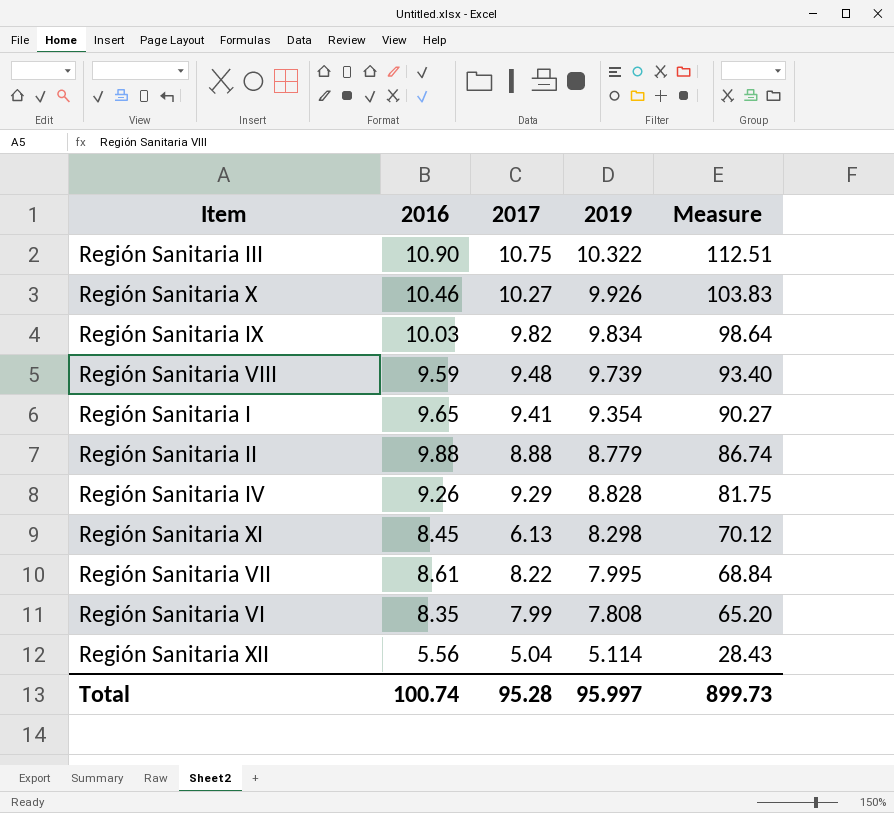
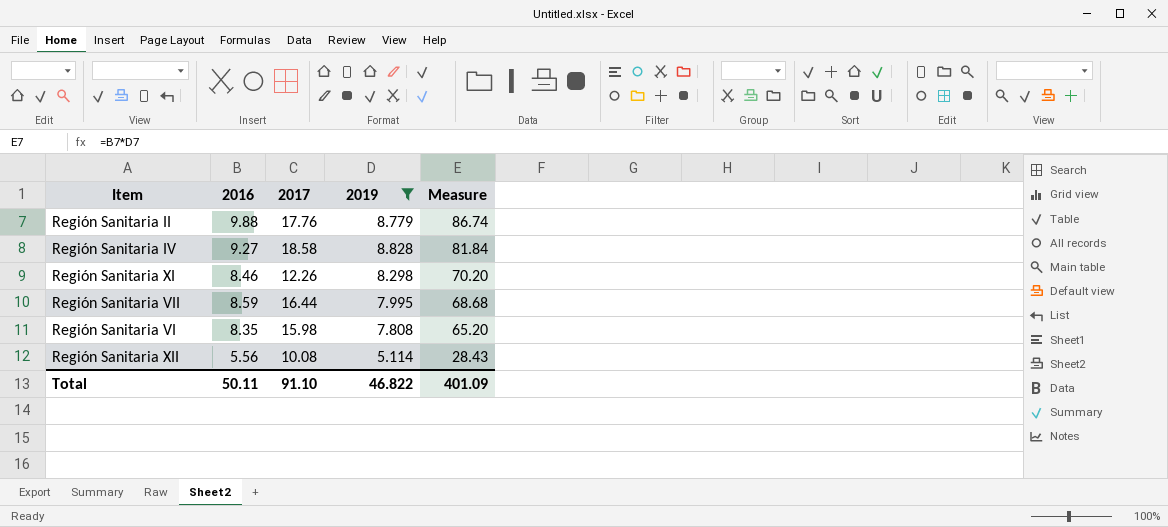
filter: none -> 2019 <= 8.828
Región Sanitaria II | 2017: 8.88 -> 17.76
Región Sanitaria IV | 2016: 9.26 -> 9.27
Región Sanitaria IV | 2017: 9.29 -> 18.58
Región Sanitaria IV | Measure: 81.75 -> 81.84
Región Sanitaria XI | 2016: 8.45 -> 8.46
Región Sanitaria XI | 2017: 6.13 -> 12.26
Región Sanitaria XI | Measure: 70.12 -> 70.20
Región Sanitaria VII | 2016: 8.61 -> 8.59
Región Sanitaria VII | 2017: 8.22 -> 16.44
Región Sanitaria VII | Measure: 68.84 -> 68.68
Región Sanitaria VI | 2017: 7.99 -> 15.98
Región Sanitaria XII | 2017: 5.04 -> 10.08
Total | 2016: 100.74 -> 50.11
Total | 2017: 95.28 -> 91.10
Total | 2019: 95.997 -> 46.822
Total | Measure: 899.73 -> 401.09

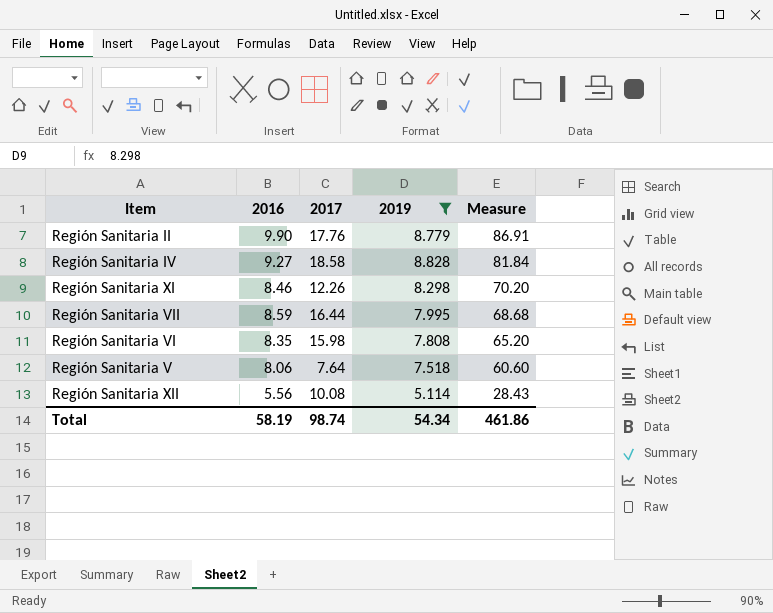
Región Sanitaria II | 2016: 9.88 -> 9.90
Región Sanitaria II | Measure: 86.74 -> 86.91
row Región Sanitaria V: none -> 8.06 | 7.64 | 7.518 | 60.60
Total | 2016: 50.11 -> 58.19
Total | 2017: 91.10 -> 98.74
Total | 2019: 46.822 -> 54.34
Total | Measure: 401.09 -> 461.86

